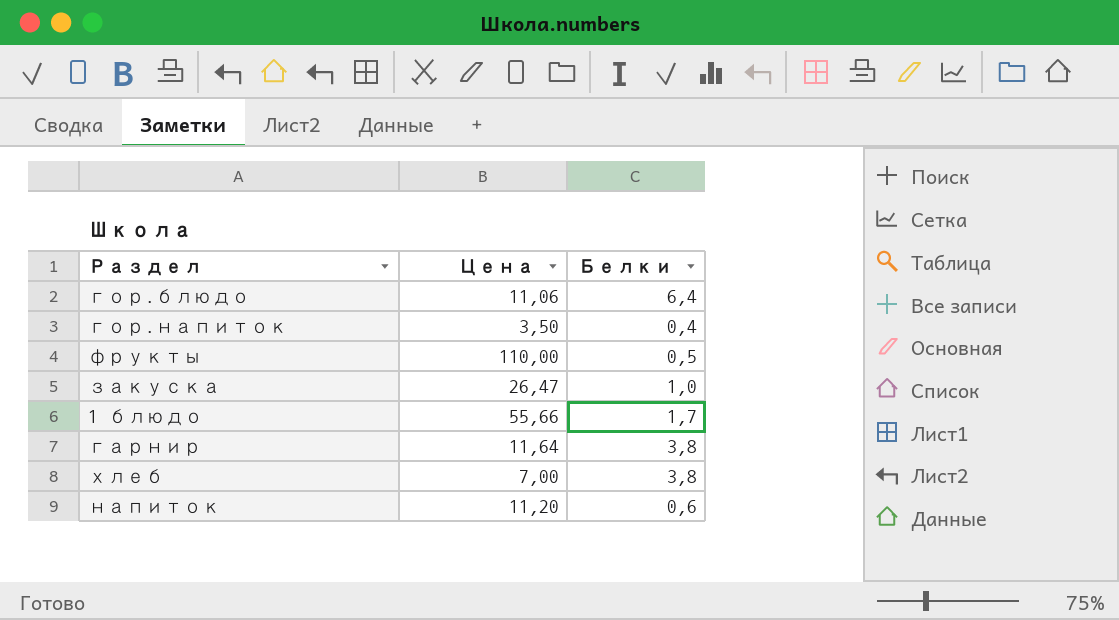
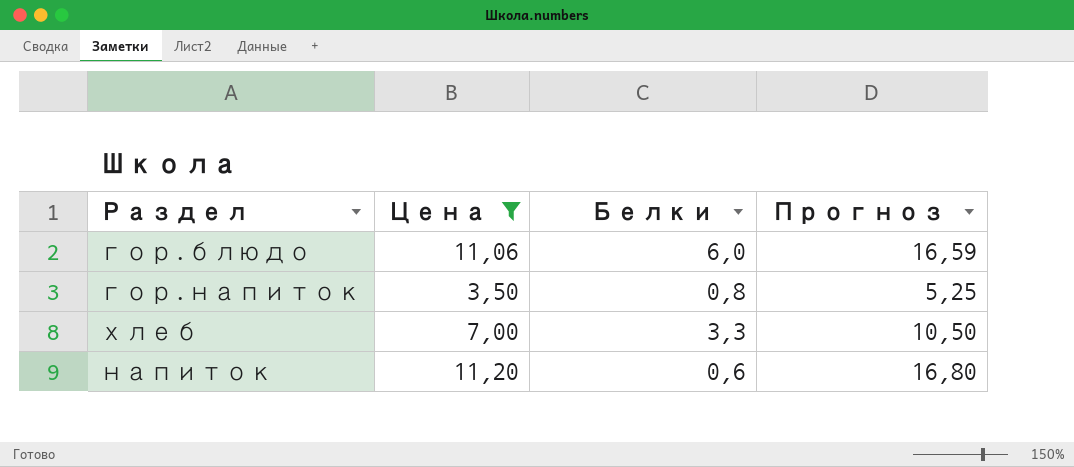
filter: none -> Цена <= 11,20
column Прогноз | formula: none -> [Цена] * 1,5
гор.блюдо | Белки: 6,4 -> 6,0
гор.напиток | Белки: 0,4 -> 0,8
хлеб | Белки: 3,8 -> 3,3

